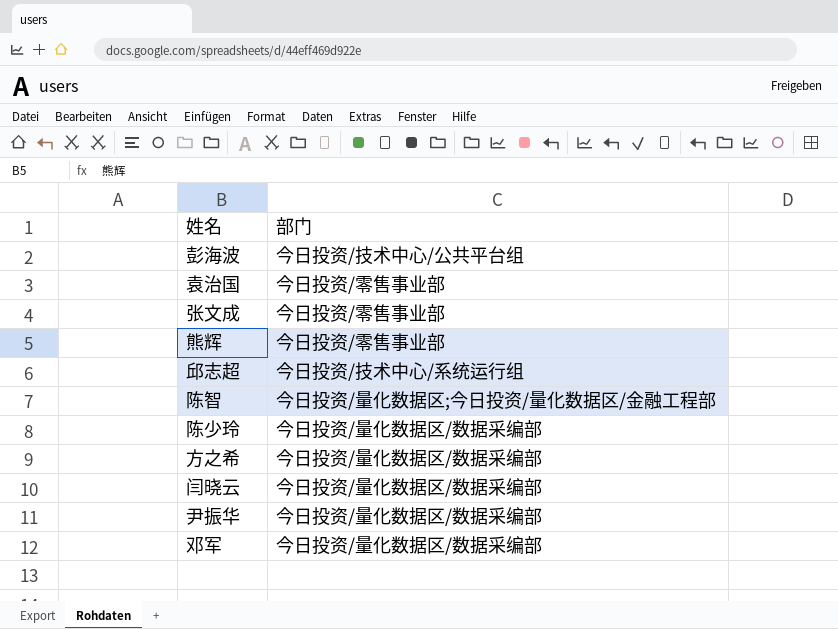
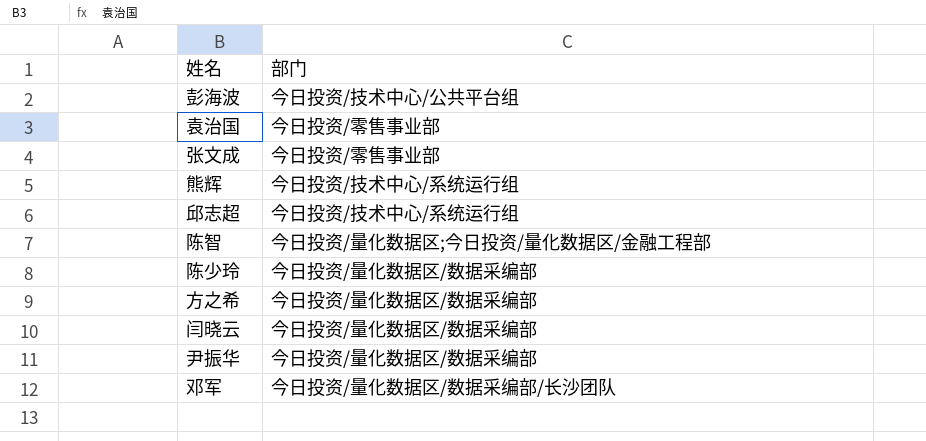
熊辉 | 部门: 今日投资/零售事业部 -> 今日投资/技术中心/系统运行组
邓军 | 部门: 今日投资/量化数据区/数据采编部 -> 今日投资/量化数据区/数据采编部/长沙团队

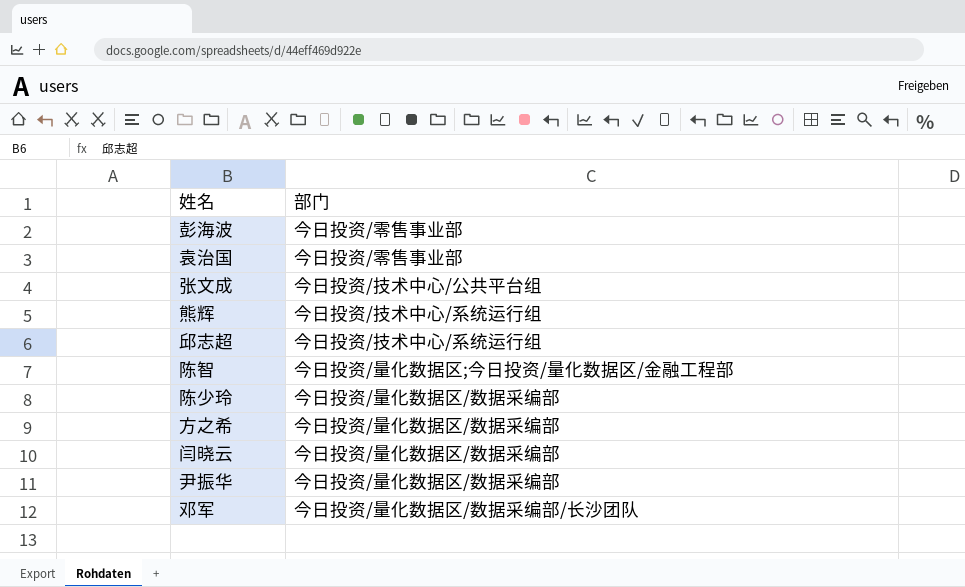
彭海波 | 部门: 今日投资/技术中心/公共平台组 -> 今日投资/零售事业部
张文成 | 部门: 今日投资/零售事业部 -> 今日投资/技术中心/公共平台组

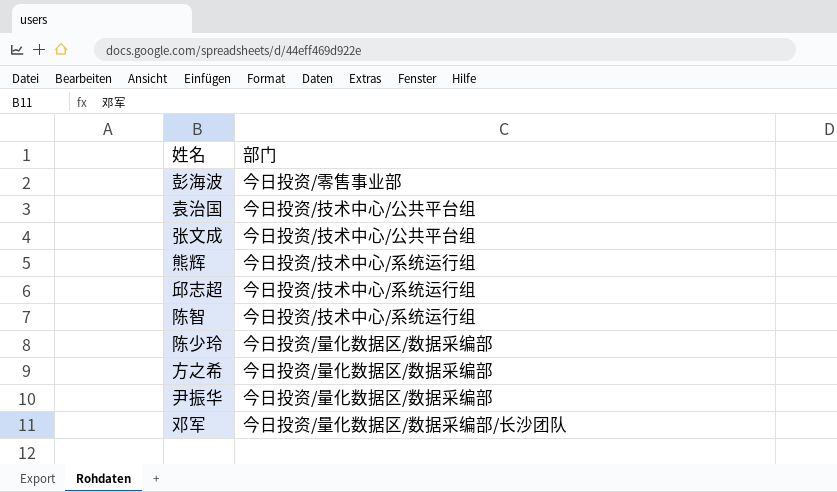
row 闫晓云: 今日投资/量化数据区/数据采编部 -> none
袁治国 | 部门: 今日投资/零售事业部 -> 今日投资/技术中心/公共平台组
陈智 | 部门: 今日投资/量化数据区;今日投资/量化数据区/金融工程部 -> 今日投资/技术中心/系统运行组

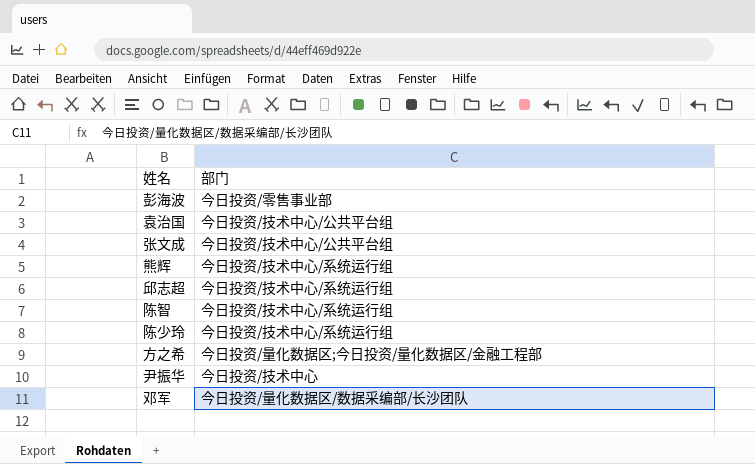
陈少玲 | 部门: 今日投资/量化数据区/数据采编部 -> 今日投资/技术中心/系统运行组
方之希 | 部门: 今日投资/量化数据区/数据采编部 -> 今日投资/量化数据区;今日投资/量化数据区/金融工程部
尹振华 | 部门: 今日投资/量化数据区/数据采编部 -> 今日投资/技术中心

